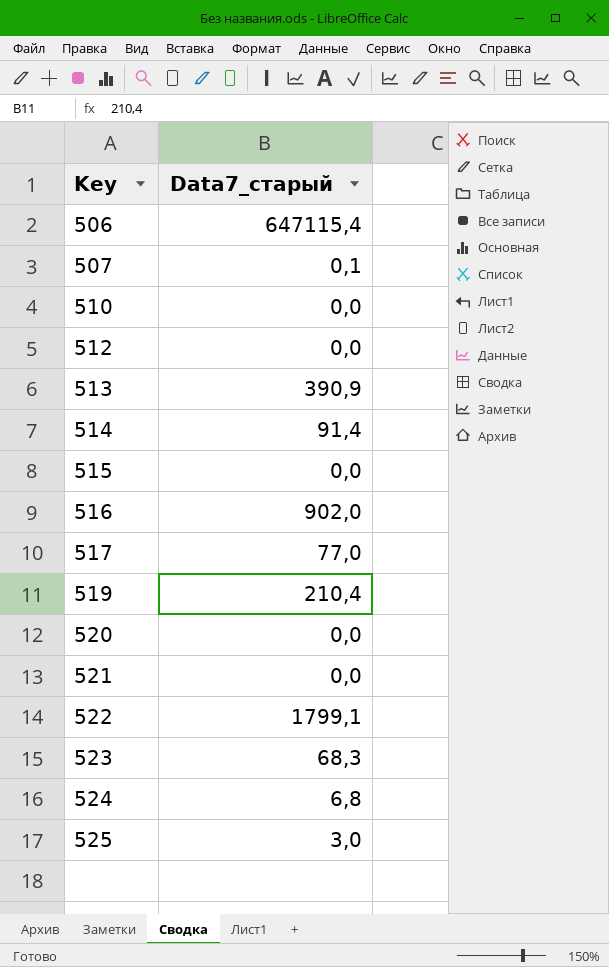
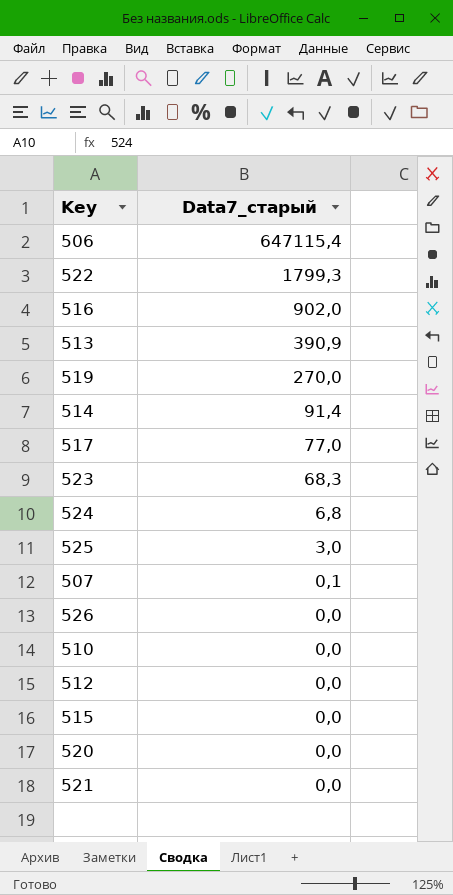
row order: Key ascending -> Data7_старый descending
522 | Data7_старый: 1799,1 -> 1799,3
519 | Data7_старый: 210,4 -> 270,0
row 526: none -> 0,0

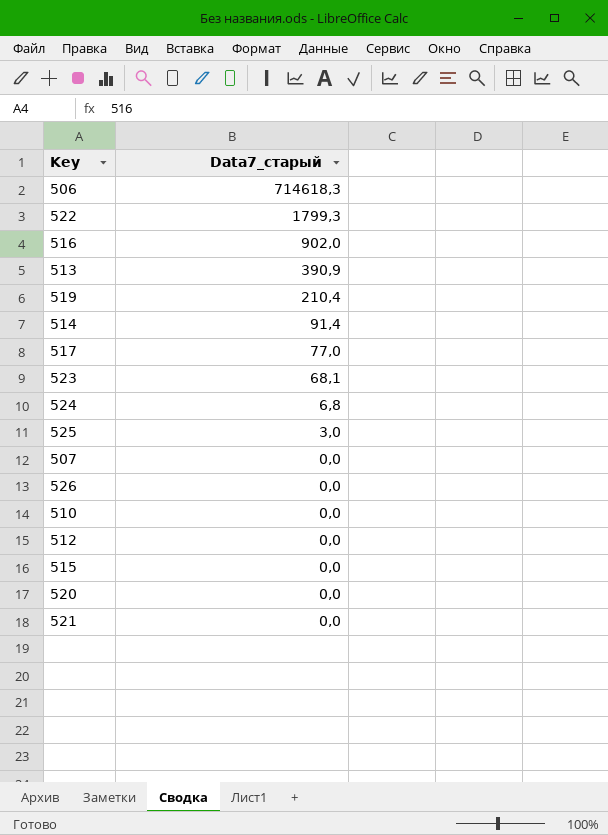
506 | Data7_старый: 647115,4 -> 714618,3
519 | Data7_старый: 270,0 -> 210,4
523 | Data7_старый: 68,3 -> 68,1
507 | Data7_старый: 0,1 -> 0,0

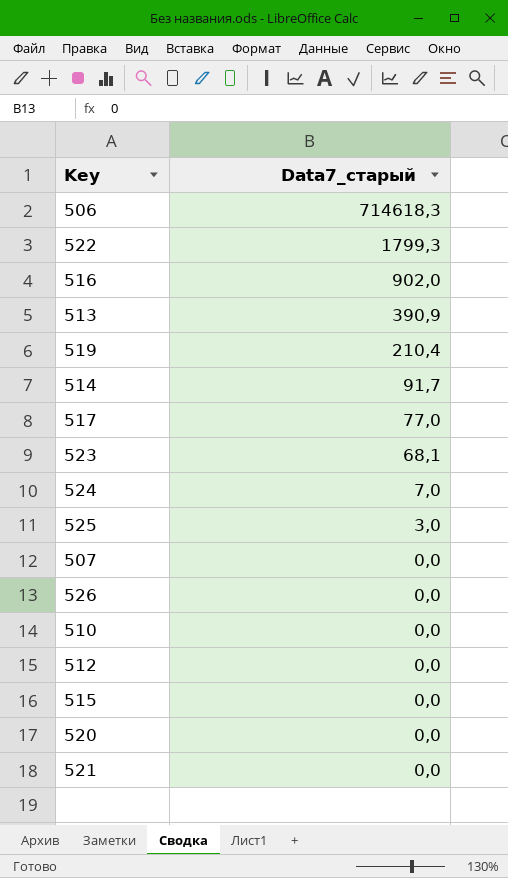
514 | Data7_старый: 91,4 -> 91,7
524 | Data7_старый: 6,8 -> 7,0

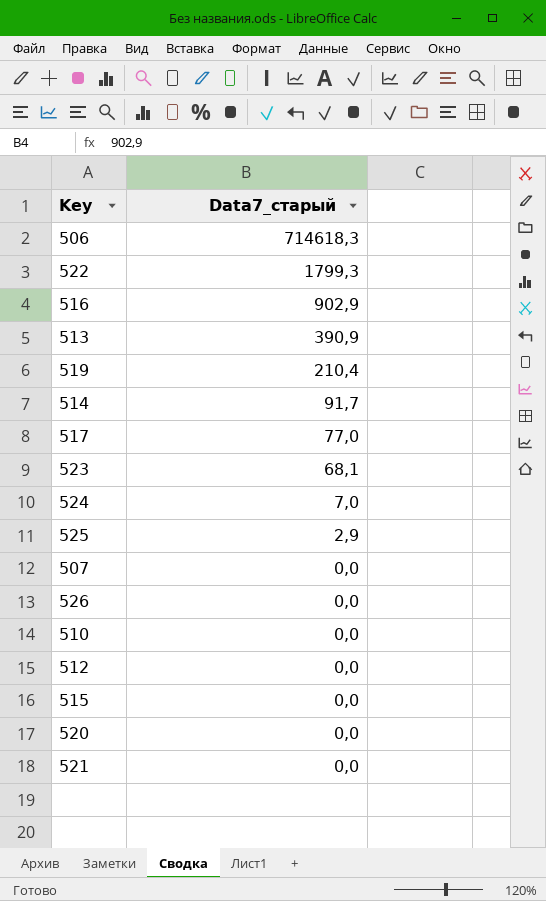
516 | Data7_старый: 902,0 -> 902,9
525 | Data7_старый: 3,0 -> 2,9

